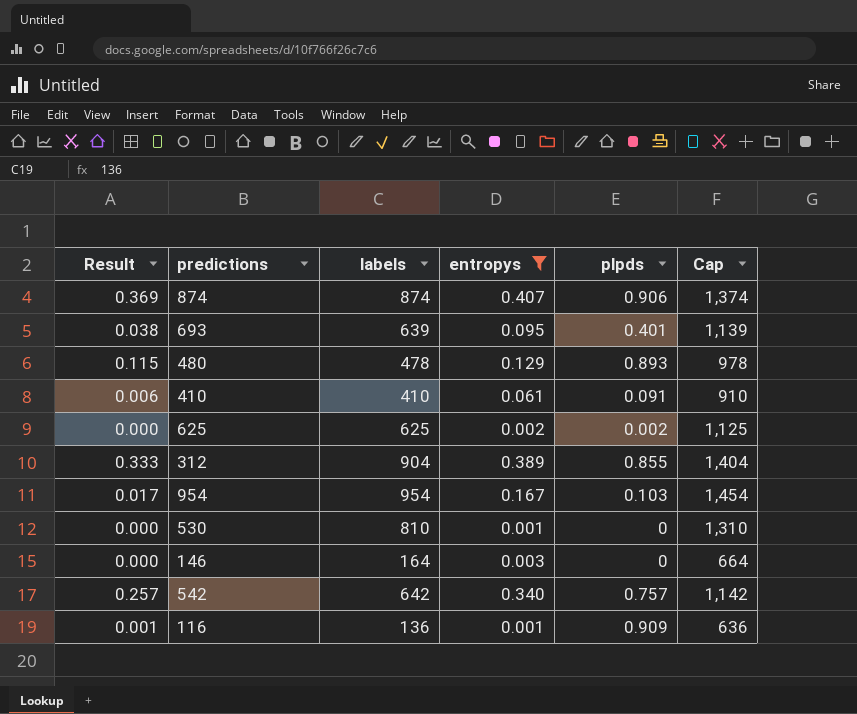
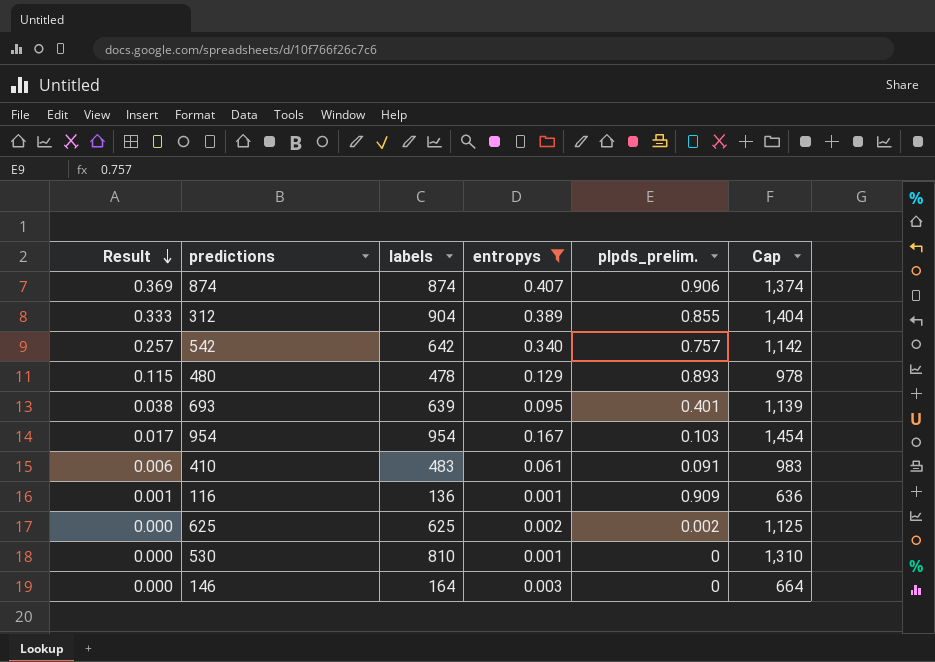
row order: none -> Result descending
column name: plpds -> plpds_prelim.
410 | labels: 410 -> 483
410 | Cap: 910 -> 983

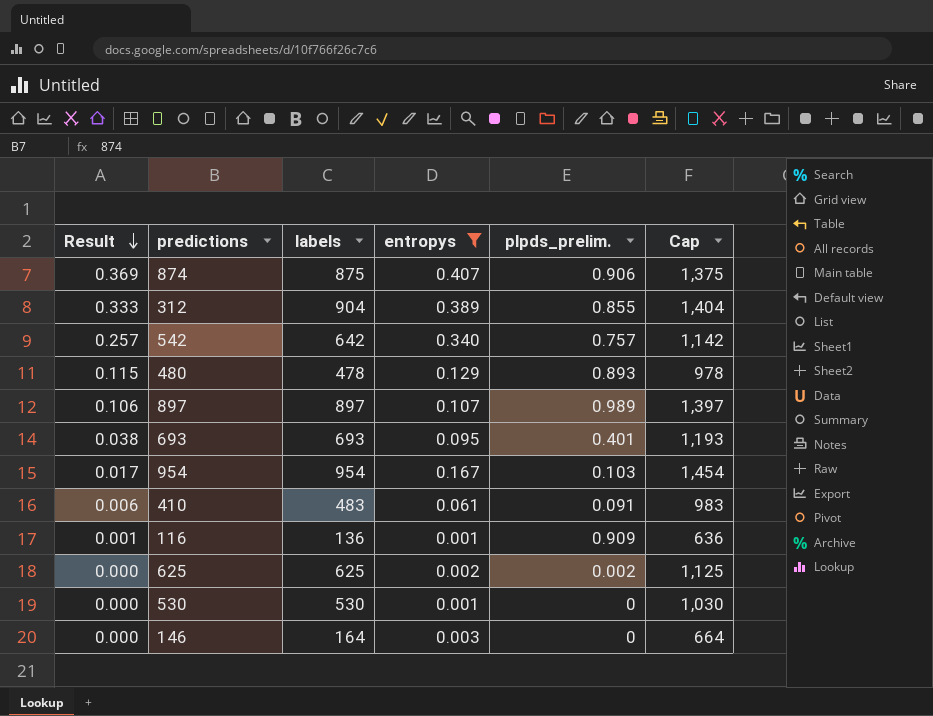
874 | labels: 874 -> 875
874 | Cap: 1,374 -> 1,375
row 897: none -> 0.106 | 897 | 0.107 | 0.989 | 1,397
693 | labels: 639 -> 693
693 | Cap: 1,139 -> 1,193
530 | labels: 810 -> 530
530 | Cap: 1,310 -> 1,030

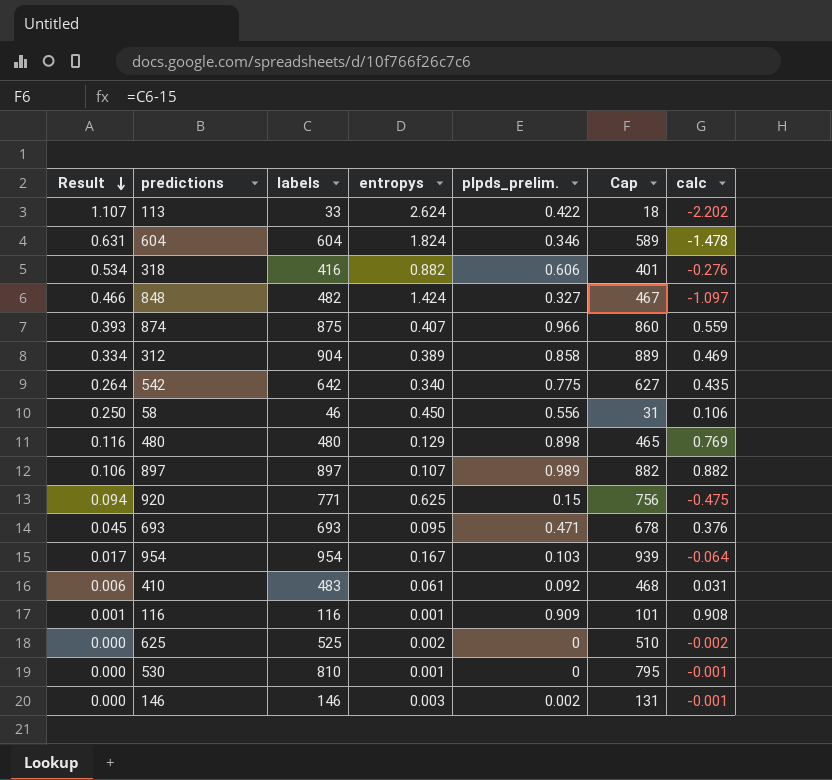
filter: entropys <= 0.407 -> none
column Cap | formula: [labels] + 500 -> [labels] - 15
column calc | formula: none -> [plpds_prelim.] - [entropys]
874 | Result: 0.369 -> 0.393
874 | plpds_prelim.: 0.906 -> 0.966
312 | Result: 0.333 -> 0.334
312 | plpds_prelim.: 0.855 -> 0.858
542 | Result: 0.257 -> 0.264
542 | plpds_prelim.: 0.757 -> 0.775
480 | Result: 0.115 -> 0.116
480 | labels: 478 -> 480
480 | plpds_prelim.: 0.893 -> 0.898
693 | Result: 0.038 -> 0.045
693 | plpds_prelim.: 0.401 -> 0.471
410 | plpds_prelim.: 0.091 -> 0.092
116 | labels: 136 -> 116
625 | labels: 625 -> 525
625 | plpds_prelim.: 0.002 -> 0
530 | labels: 530 -> 810
146 | labels: 164 -> 146
146 | plpds_prelim.: 0 -> 0.002

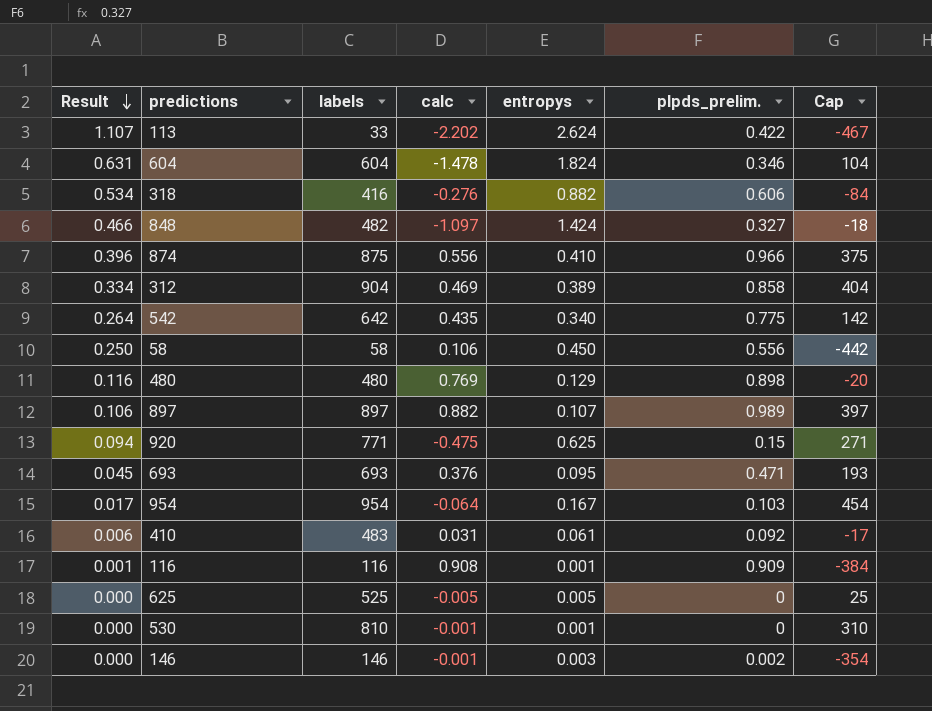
column calc | position: 7 -> 4
column Cap | formula: [labels] - 15 -> [labels] - 500
874 | Result: 0.393 -> 0.396
874 | calc: 0.559 -> 0.556
874 | entropys: 0.407 -> 0.410
58 | labels: 46 -> 58
625 | calc: -0.002 -> -0.005
625 | entropys: 0.002 -> 0.005

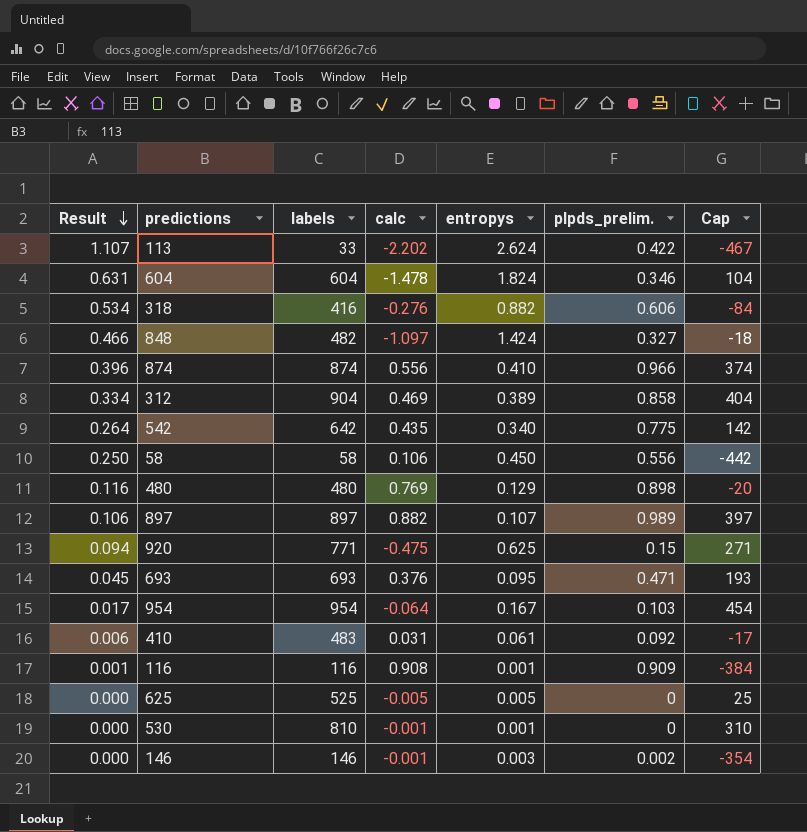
874 | labels: 875 -> 874
874 | Cap: 375 -> 374

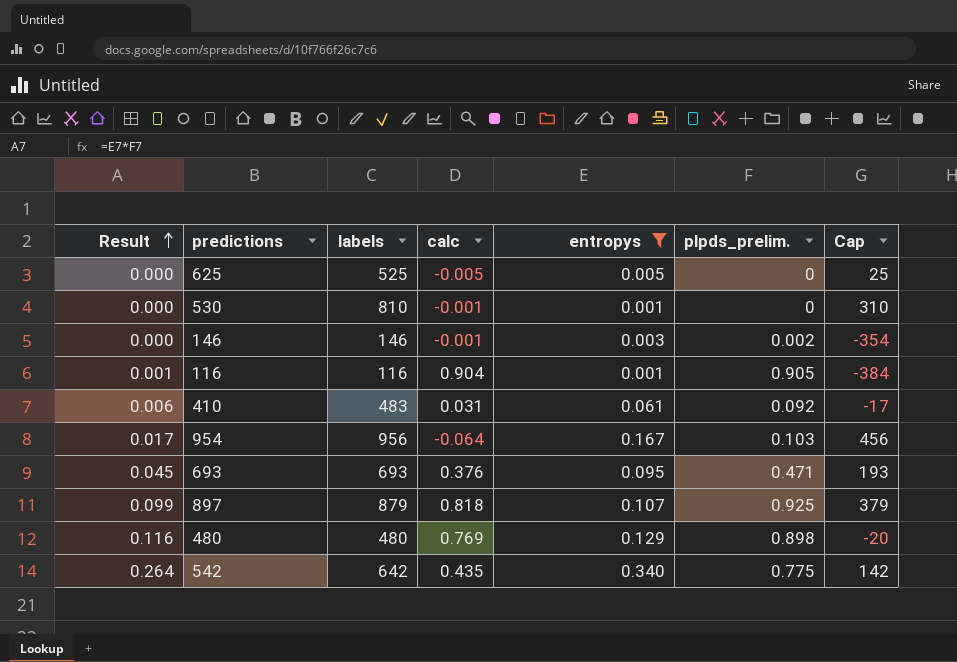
filter: none -> entropys <= 0.340
row order: Result descending -> Result ascending
116 | calc: 0.908 -> 0.904
116 | plpds_prelim.: 0.909 -> 0.905
954 | labels: 954 -> 956
954 | Cap: 454 -> 456
897 | Result: 0.106 -> 0.099
897 | labels: 897 -> 879
897 | calc: 0.882 -> 0.818
897 | plpds_prelim.: 0.989 -> 0.925
897 | Cap: 397 -> 379

